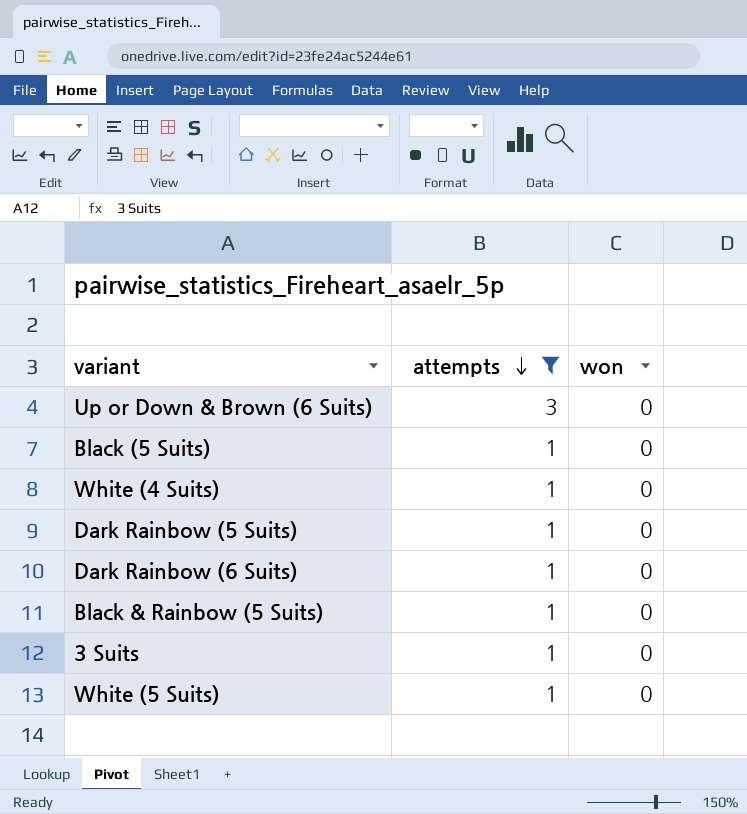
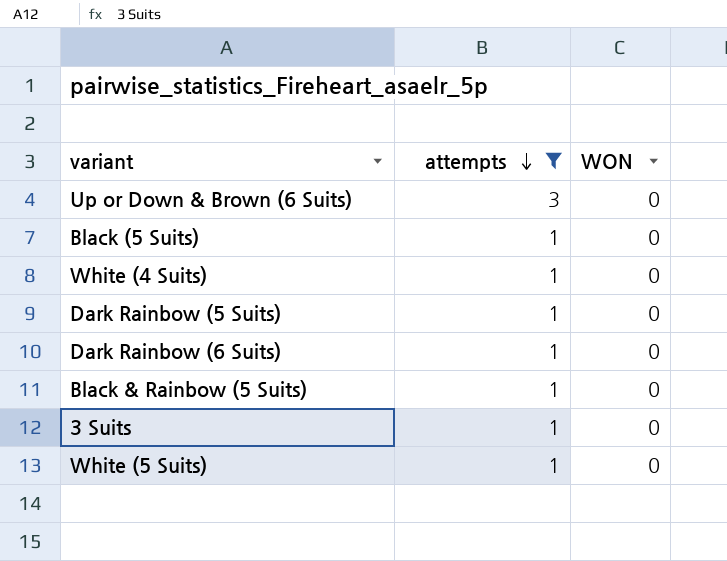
column name: won -> WON

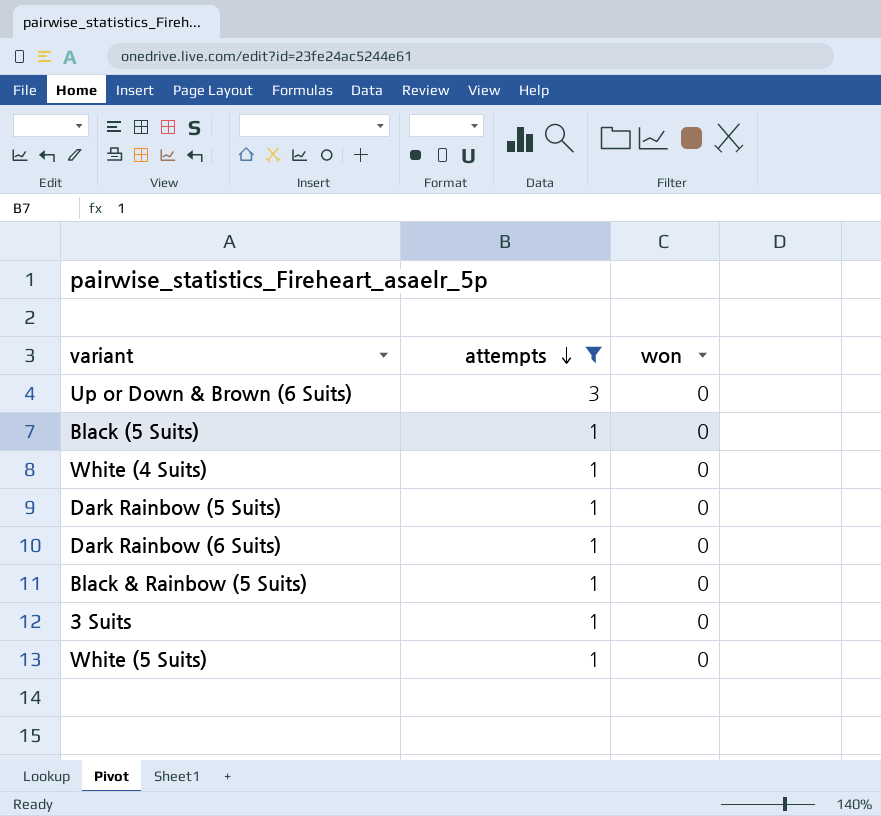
column name: WON -> won

